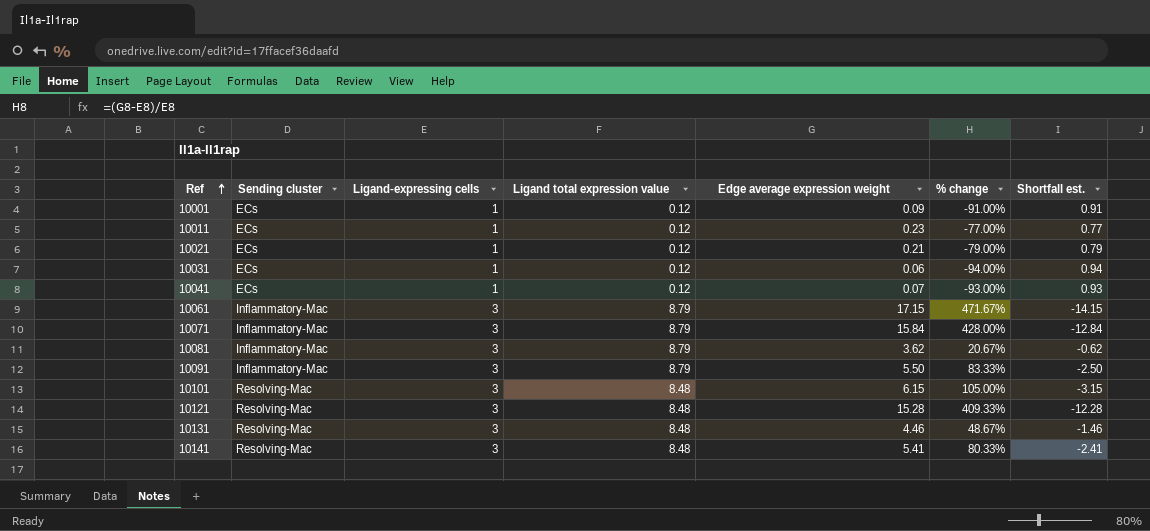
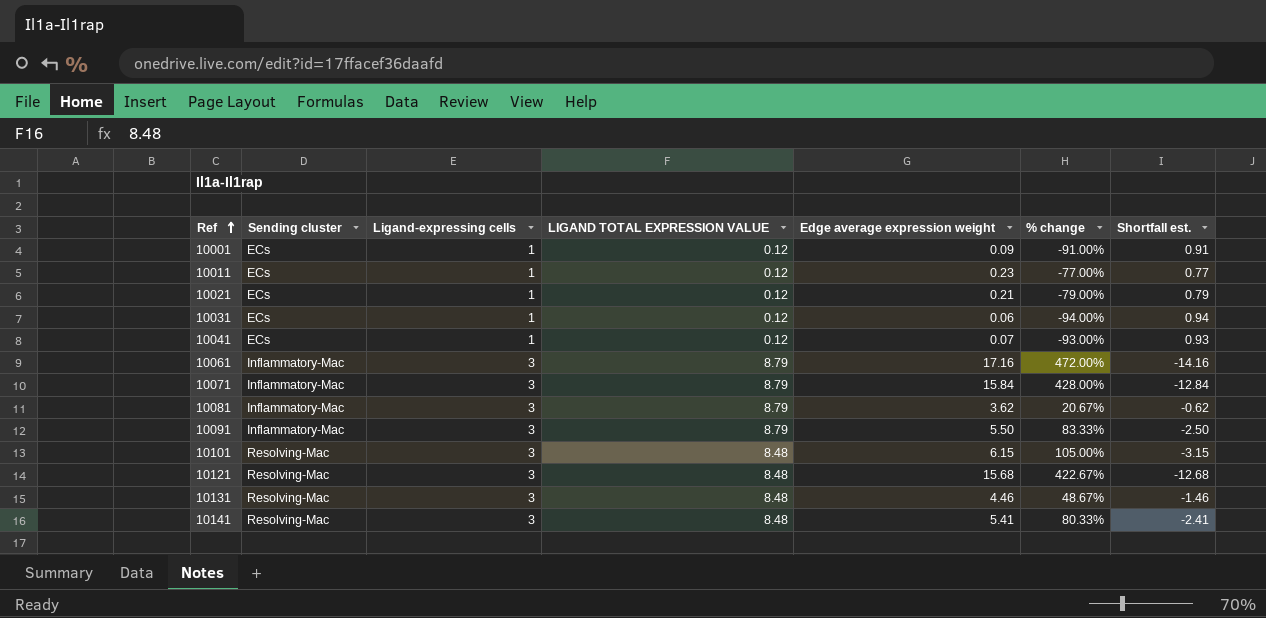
column name: Ligand total expression value -> LIGAND TOTAL EXPRESSION VALUE
10061 | Edge average expression weight: 17.15 -> 17.16
10061 | % change: 471.67% -> 472.00%
10061 | Shortfall est.: -14.15 -> -14.16
10121 | Edge average expression weight: 15.28 -> 15.68
10121 | % change: 409.33% -> 422.67%
10121 | Shortfall est.: -12.28 -> -12.68

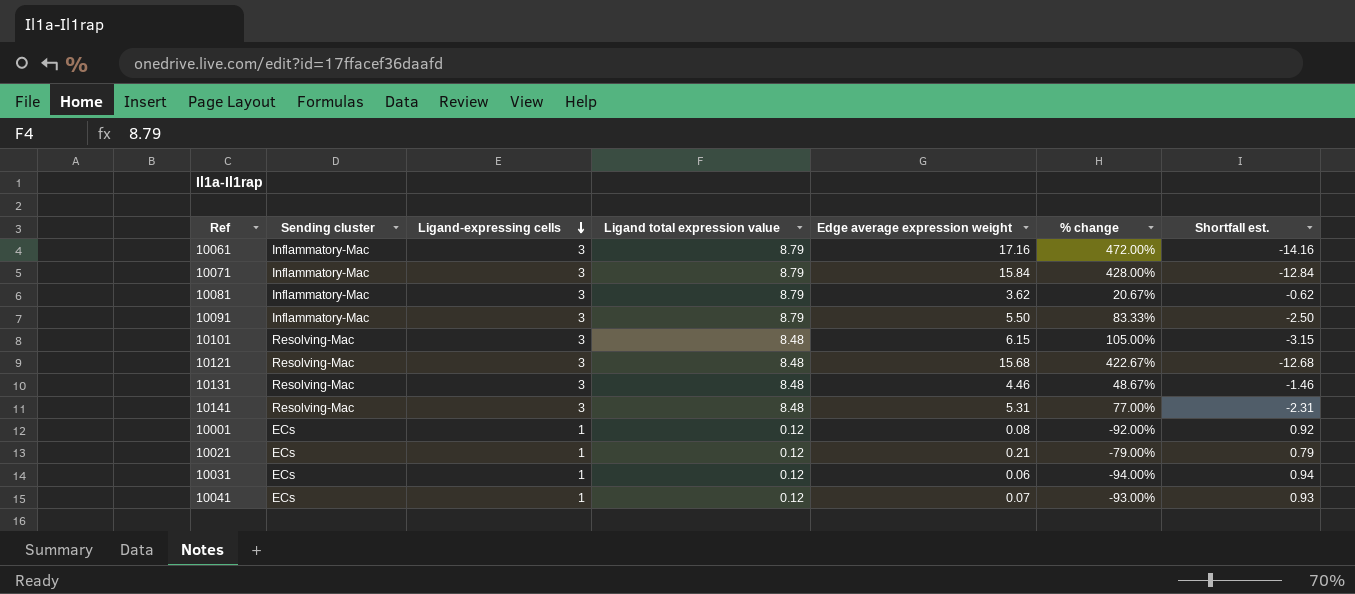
row order: Ref ascending -> Ligand-expressing cells descending
column name: LIGAND TOTAL EXPRESSION VALUE -> Ligand total expression value
row 10011: ECs | 1 | 0.12 | 0.23 | -77.00% | 0.77 -> none
10141 | Edge average expression weight: 5.41 -> 5.31
10141 | % change: 80.33% -> 77.00%
10141 | Shortfall est.: -2.41 -> -2.31
10001 | Edge average expression weight: 0.09 -> 0.08
10001 | % change: -91.00% -> -92.00%
10001 | Shortfall est.: 0.91 -> 0.92

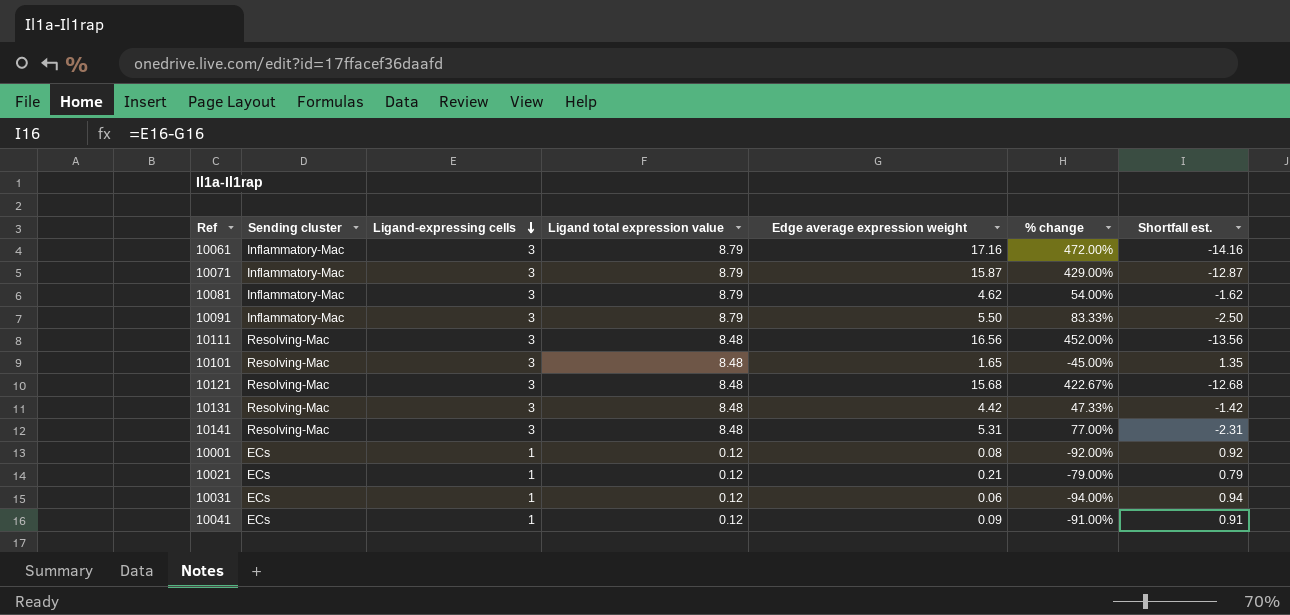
10071 | Edge average expression weight: 15.84 -> 15.87
10071 | % change: 428.00% -> 429.00%
10071 | Shortfall est.: -12.84 -> -12.87
10081 | Edge average expression weight: 3.62 -> 4.62
10081 | % change: 20.67% -> 54.00%
10081 | Shortfall est.: -0.62 -> -1.62
row 10111: none -> Resolving-Mac | 3 | 8.48 | 16.56 | 452.00% | -13.56
10101 | Edge average expression weight: 6.15 -> 1.65
10101 | % change: 105.00% -> -45.00%
10101 | Shortfall est.: -3.15 -> 1.35
10131 | Edge average expression weight: 4.46 -> 4.42
10131 | % change: 48.67% -> 47.33%
10131 | Shortfall est.: -1.46 -> -1.42
10041 | Edge average expression weight: 0.07 -> 0.09
10041 | % change: -93.00% -> -91.00%
10041 | Shortfall est.: 0.93 -> 0.91

